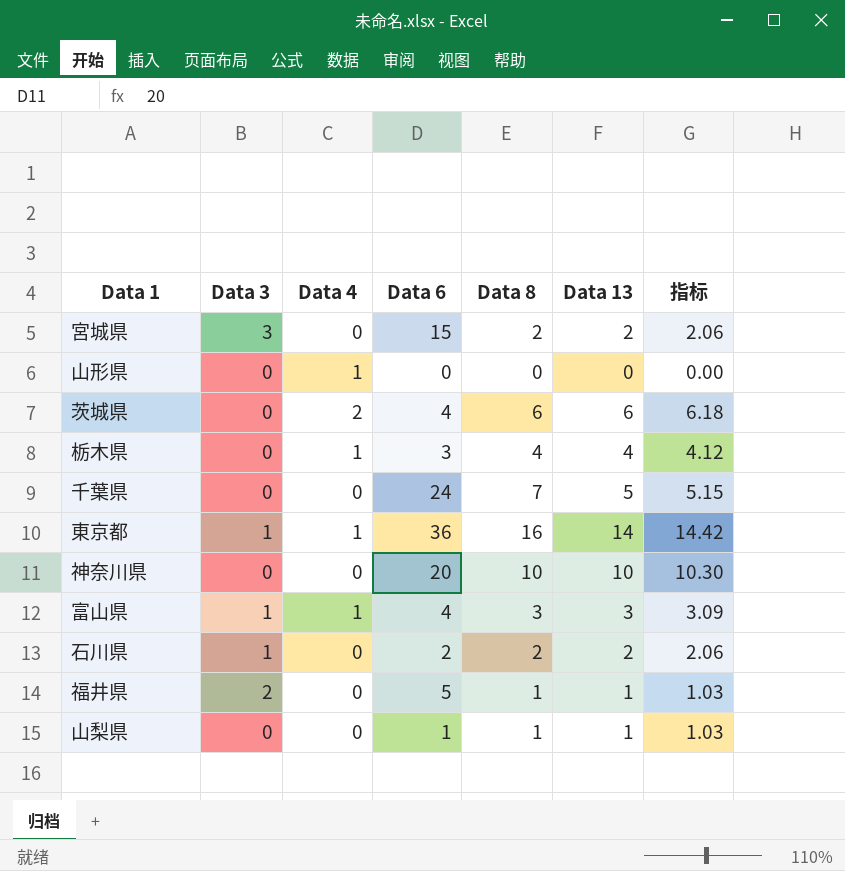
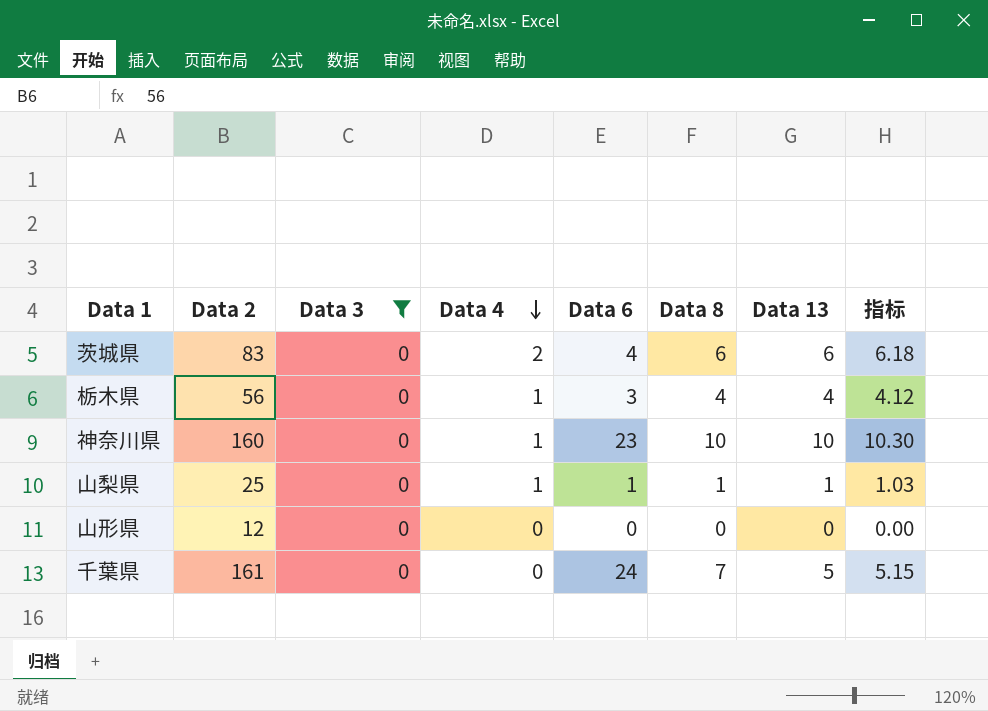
filter: none -> Data 3 = 0
row order: none -> Data 4 descending
column Data 2 | position: none -> 2
神奈川県 | Data 4: 0 -> 1
神奈川県 | Data 6: 20 -> 23
山梨県 | Data 4: 0 -> 1
山形県 | Data 4: 1 -> 0

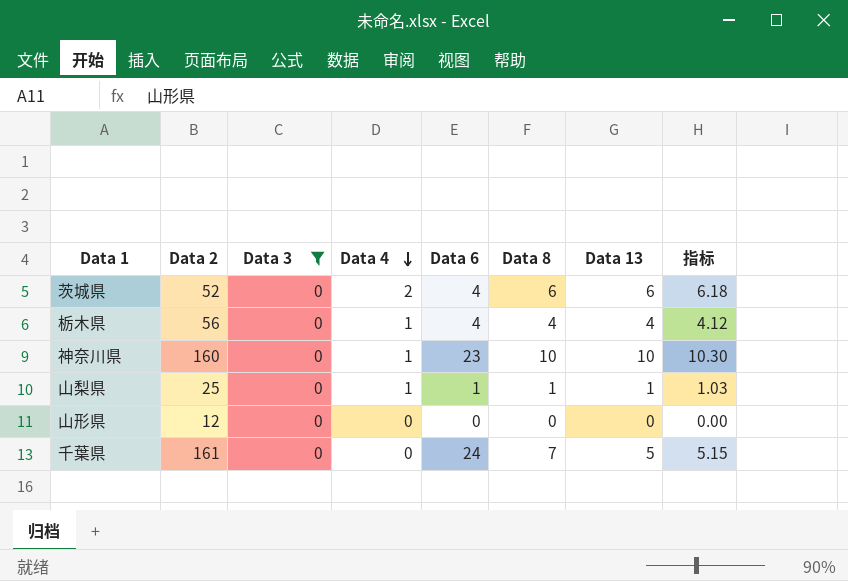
茨城県 | Data 2: 83 -> 52
栃木県 | Data 6: 3 -> 4

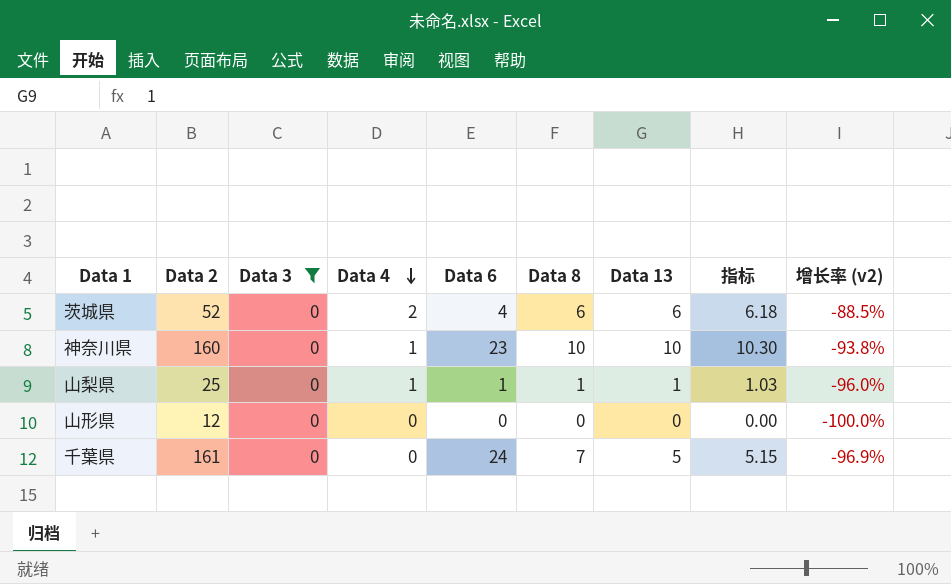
column 增长率 (v2) | formula: none -> ([Data 13] - [Data 2]) / [Data 2]
row 栃木県: 56 | 0 | 1 | 4 | 4 | 4 | 4.12 -> none

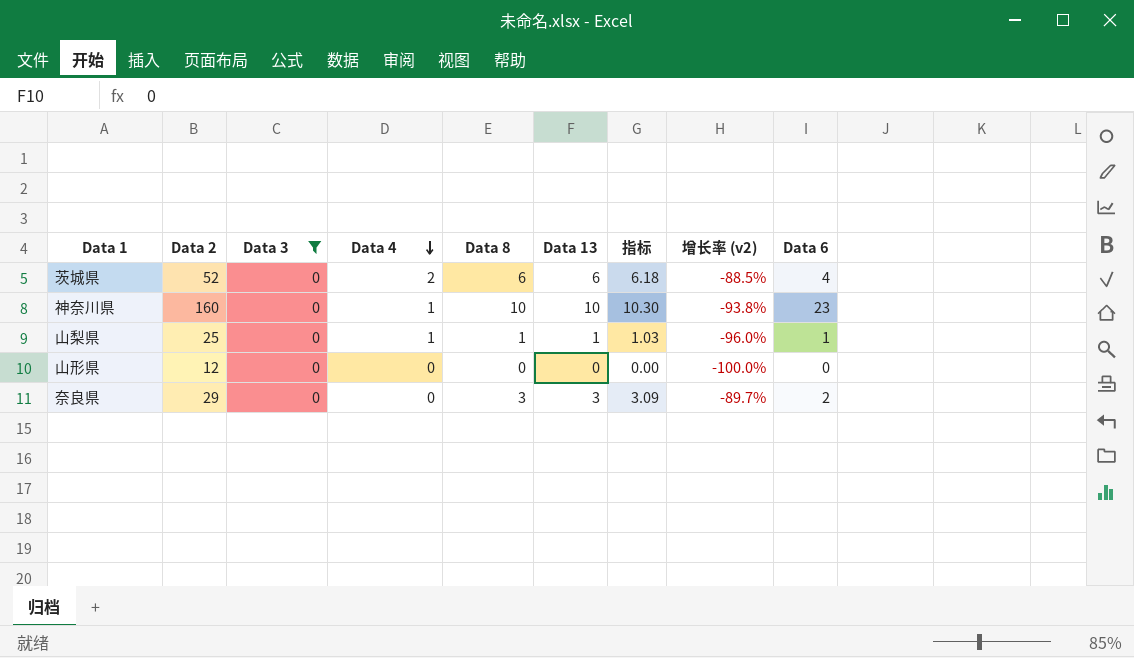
column Data 6 | position: 5 -> 9
row 千葉県: 161 | 0 | 0 | 24 | 7 | 5 | 5.15 | -96.9% -> none
row 奈良県: none -> 29 | 0 | 0 | 3 | 3 | 3.09 | -89.7% | 2

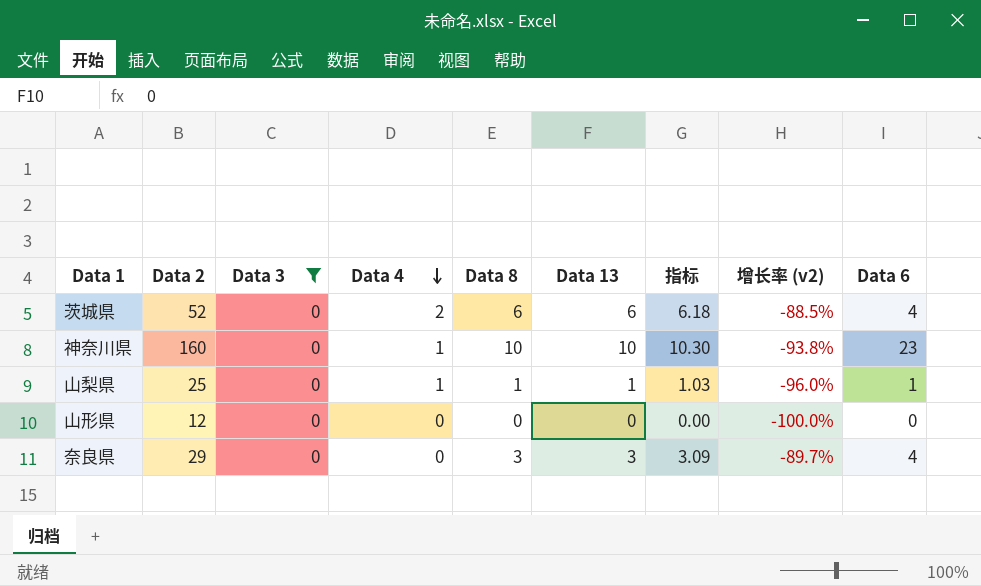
奈良県 | Data 6: 2 -> 4

